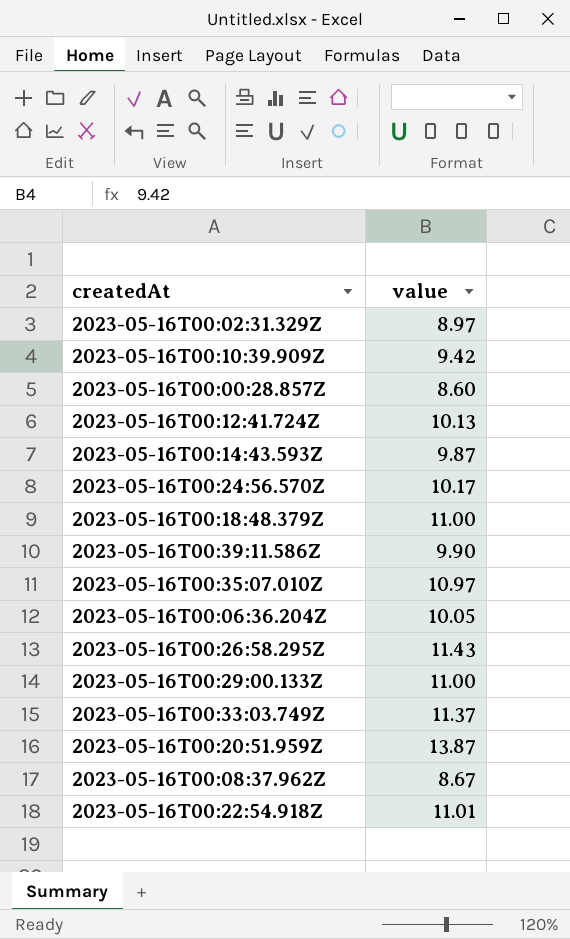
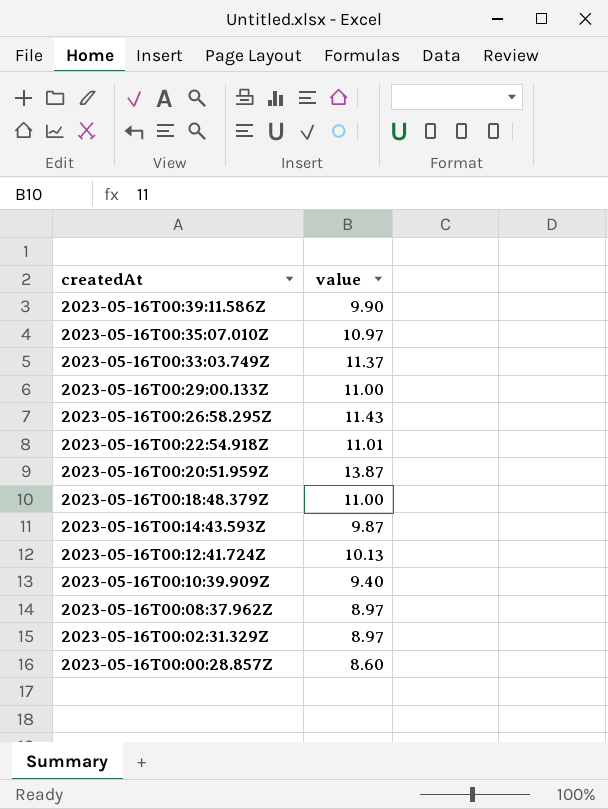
row order: none -> createdAt descending
row 2023-05-16T00:24:56.570Z: 10.17 -> none
row 2023-05-16T00:06:36.204Z: 10.05 -> none
2023-05-16T00:10:39.909Z | value: 9.42 -> 9.40
2023-05-16T00:08:37.962Z | value: 8.67 -> 8.97

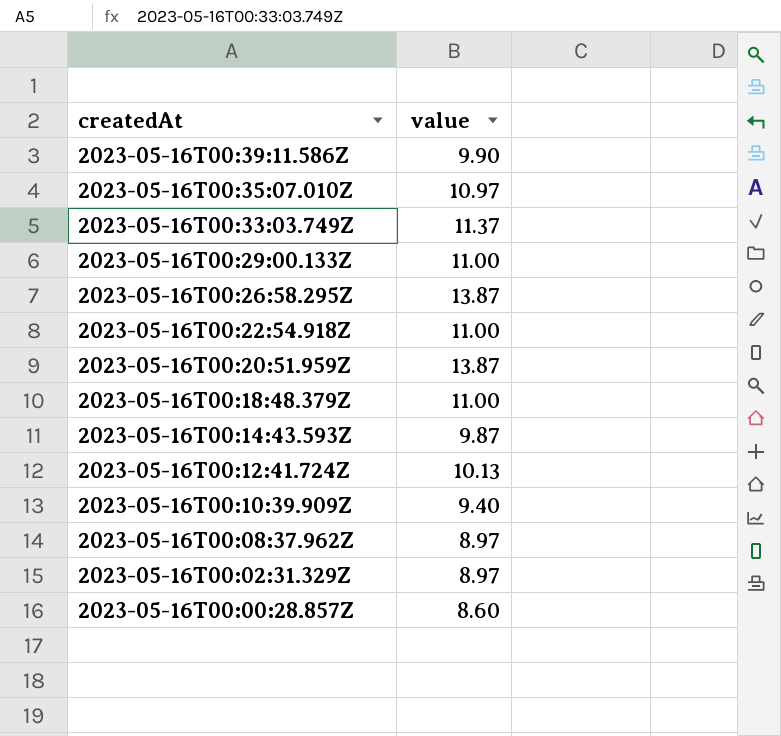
2023-05-16T00:26:58.295Z | value: 11.43 -> 13.87
2023-05-16T00:22:54.918Z | value: 11.01 -> 11.00

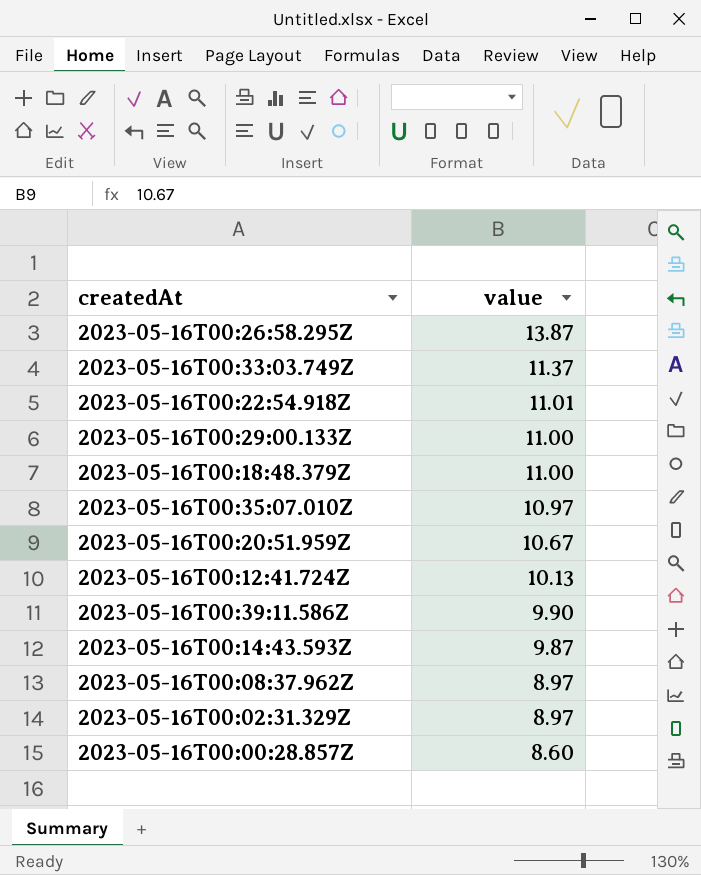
row order: createdAt descending -> value descending
row 2023-05-16T00:10:39.909Z: 9.40 -> none
2023-05-16T00:22:54.918Z | value: 11.00 -> 11.01
2023-05-16T00:20:51.959Z | value: 13.87 -> 10.67

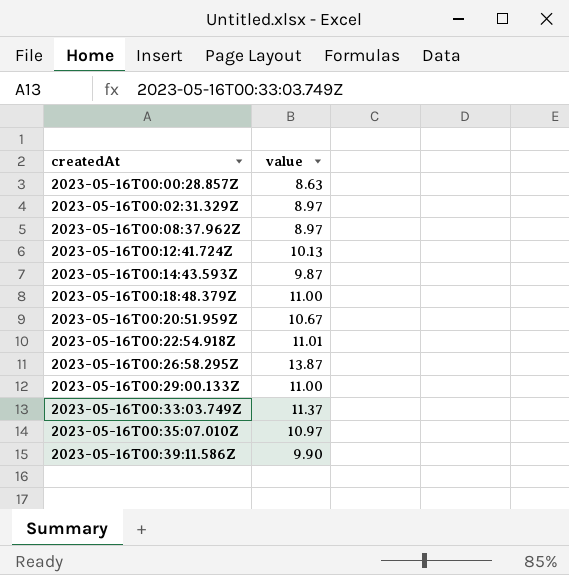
row order: value descending -> createdAt ascending
2023-05-16T00:00:28.857Z | value: 8.60 -> 8.63

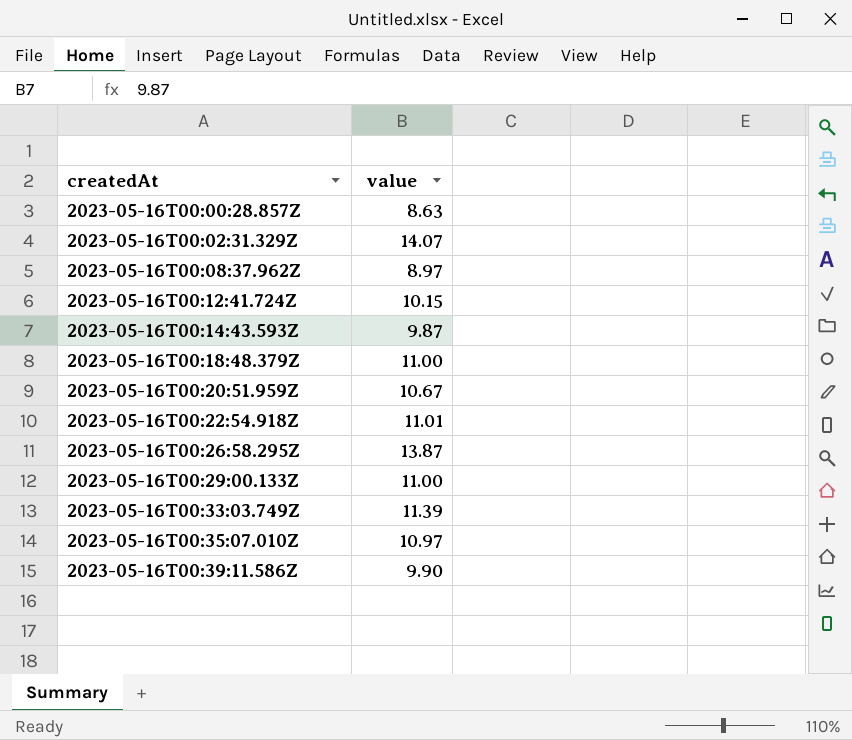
2023-05-16T00:02:31.329Z | value: 8.97 -> 14.07
2023-05-16T00:12:41.724Z | value: 10.13 -> 10.15
2023-05-16T00:33:03.749Z | value: 11.37 -> 11.39

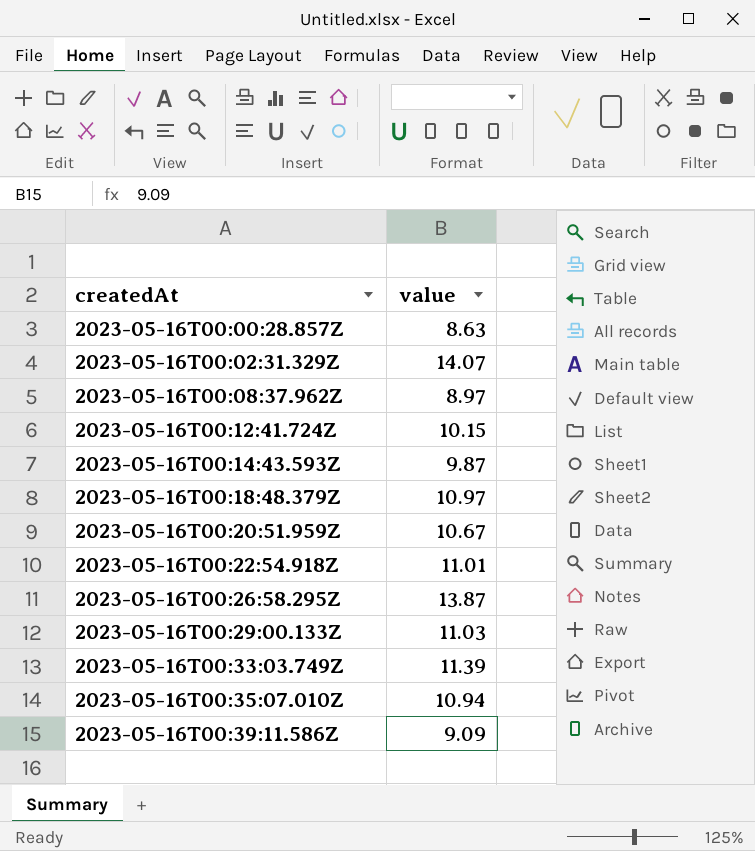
2023-05-16T00:18:48.379Z | value: 11.00 -> 10.97
2023-05-16T00:29:00.133Z | value: 11.00 -> 11.03
2023-05-16T00:35:07.010Z | value: 10.97 -> 10.94
2023-05-16T00:39:11.586Z | value: 9.90 -> 9.09

